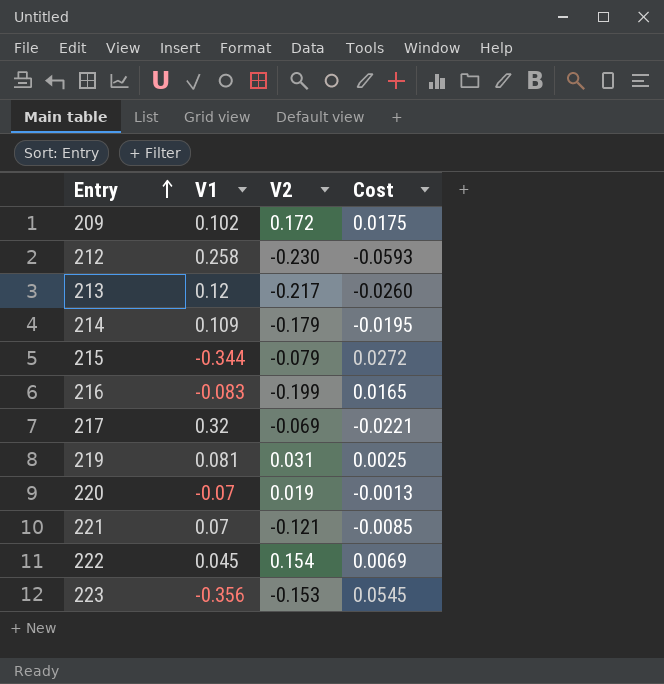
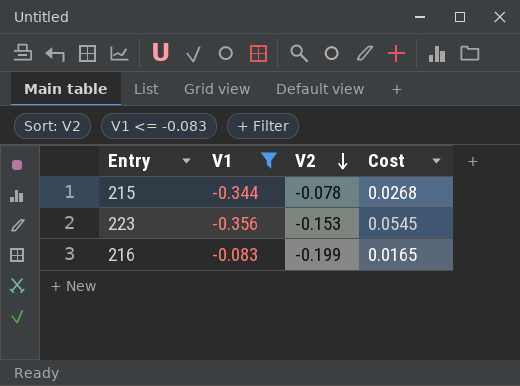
filter: none -> V1 <= -0.083
row order: Entry ascending -> V2 descending
215 | V2: -0.079 -> -0.078
215 | Cost: 0.0272 -> 0.0268

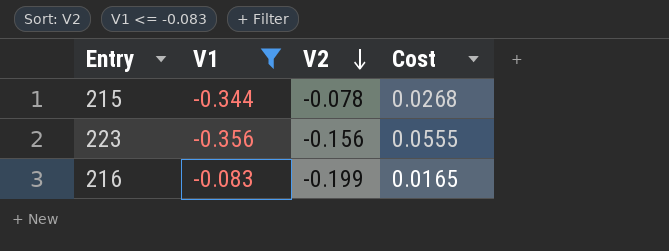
223 | V2: -0.153 -> -0.156
223 | Cost: 0.0545 -> 0.0555

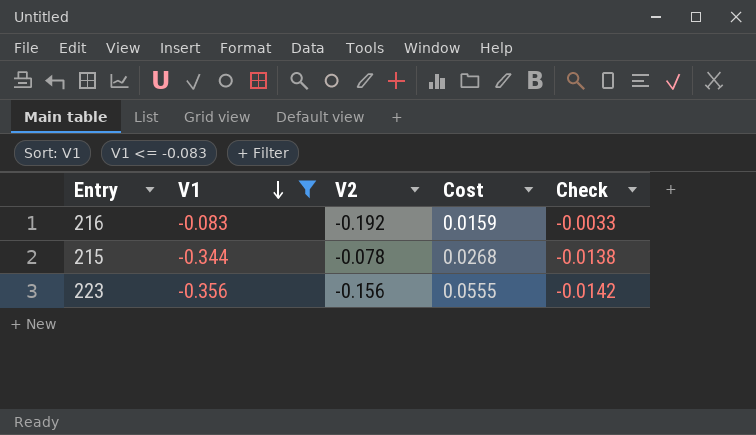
row order: V2 descending -> V1 descending
column Check | formula: none -> [V1] * 0.04
216 | V2: -0.199 -> -0.192
216 | Cost: 0.0165 -> 0.0159

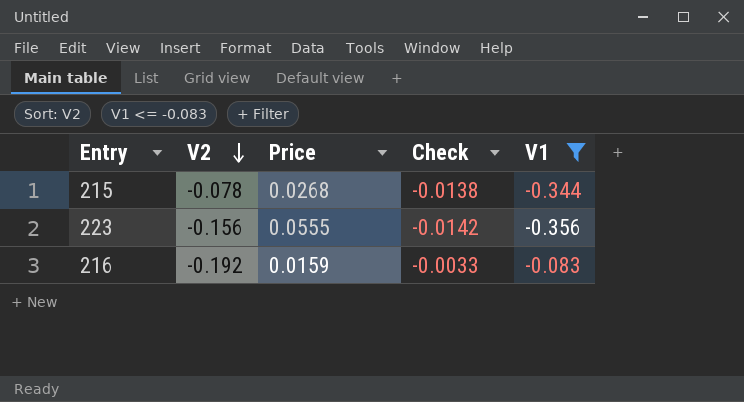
row order: V1 descending -> V2 descending
column name: Cost -> Price
column V1 | position: 2 -> 5

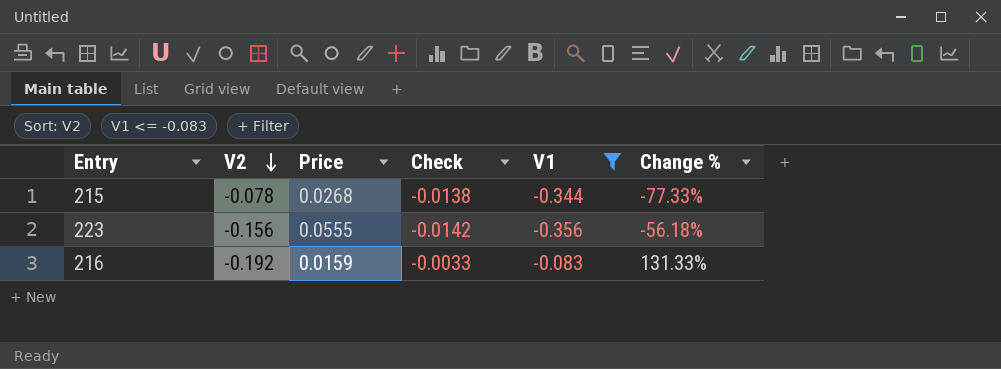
column Change % | formula: none -> ([V2] - [V1]) / [V1]

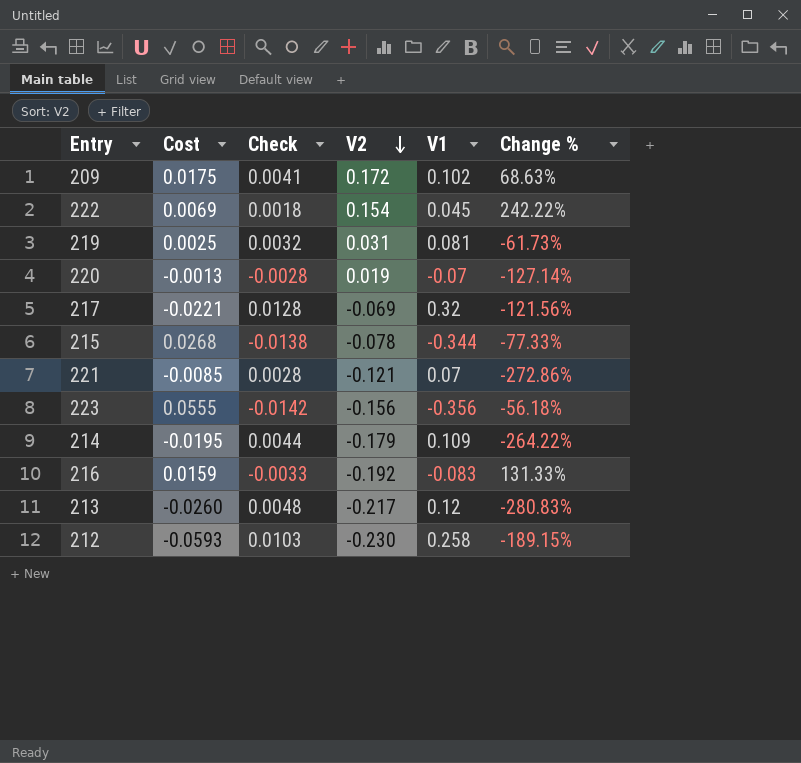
filter: V1 <= -0.083 -> none
column name: Price -> Cost
column V2 | position: 2 -> 4

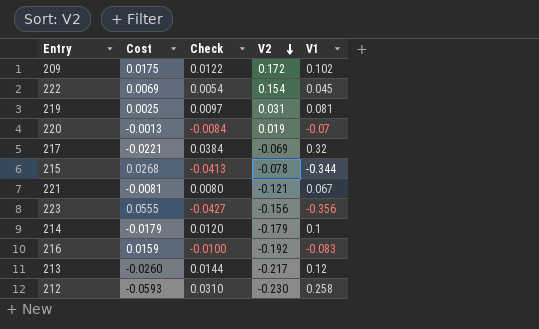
column Change % | formula: ([V2] - [V1]) / [V1] -> none
column Check | formula: [V1] * 0.04 -> [V1] * 0.12
221 | Cost: -0.0085 -> -0.0081
221 | V1: 0.07 -> 0.067
214 | Cost: -0.0195 -> -0.0179
214 | V1: 0.109 -> 0.1

